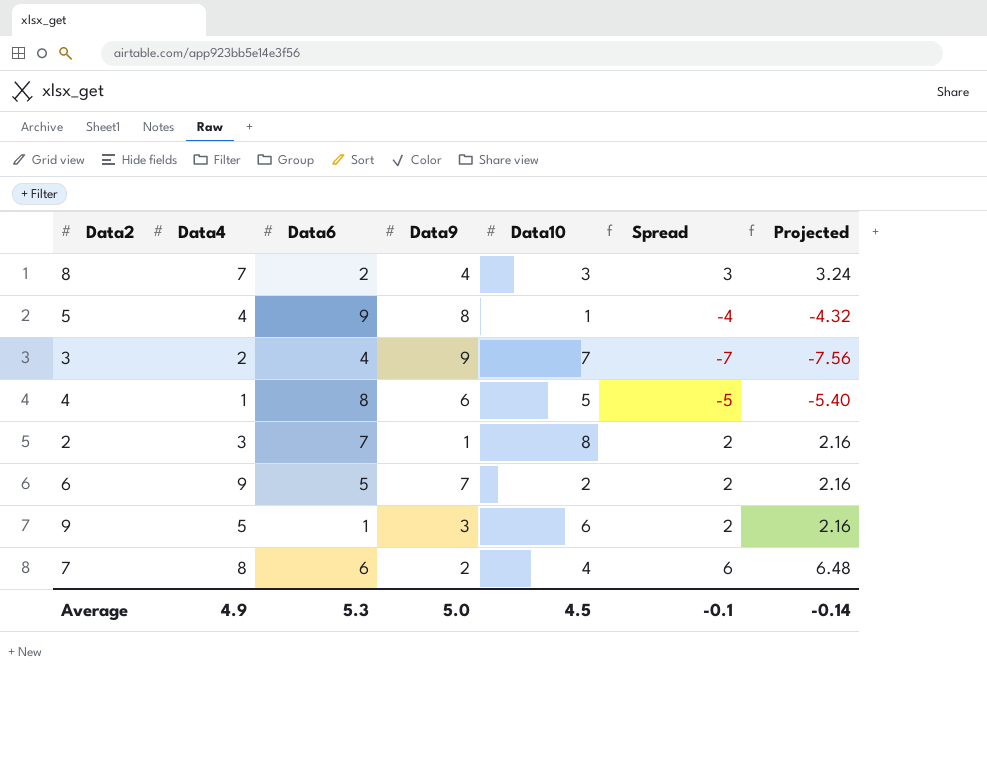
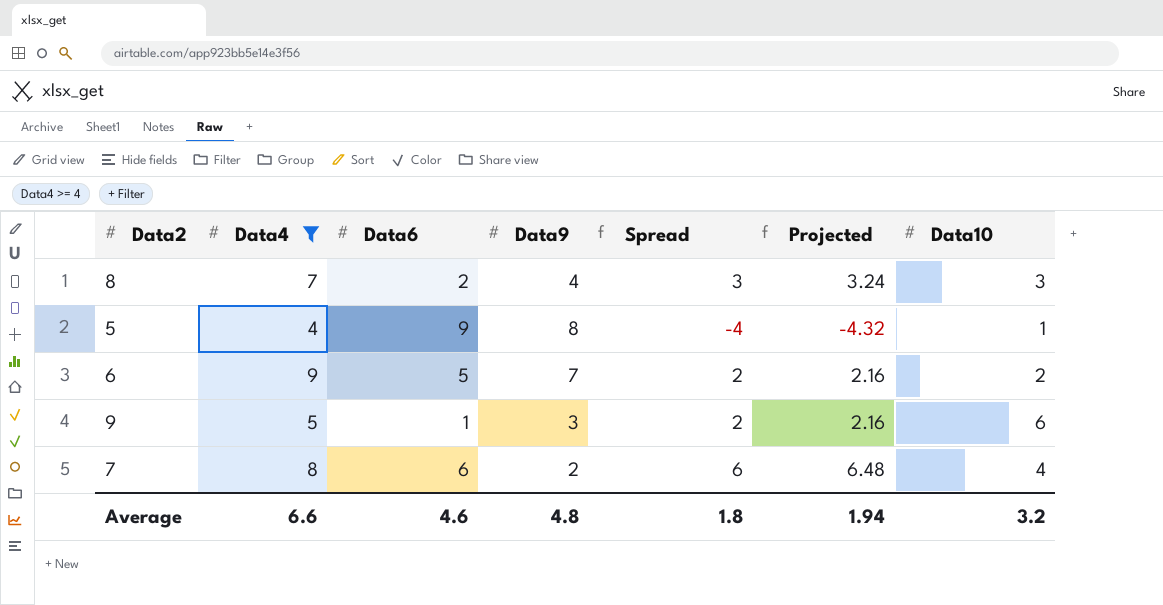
filter: none -> Data4 >= 4
column Data10 | position: 5 -> 7
Average | Data4: 4.9 -> 6.6
Average | Data6: 5.3 -> 4.6
Average | Data9: 5.0 -> 4.8
Average | Spread: -0.1 -> 1.8
Average | Projected: -0.14 -> 1.94
Average | Data10: 4.5 -> 3.2

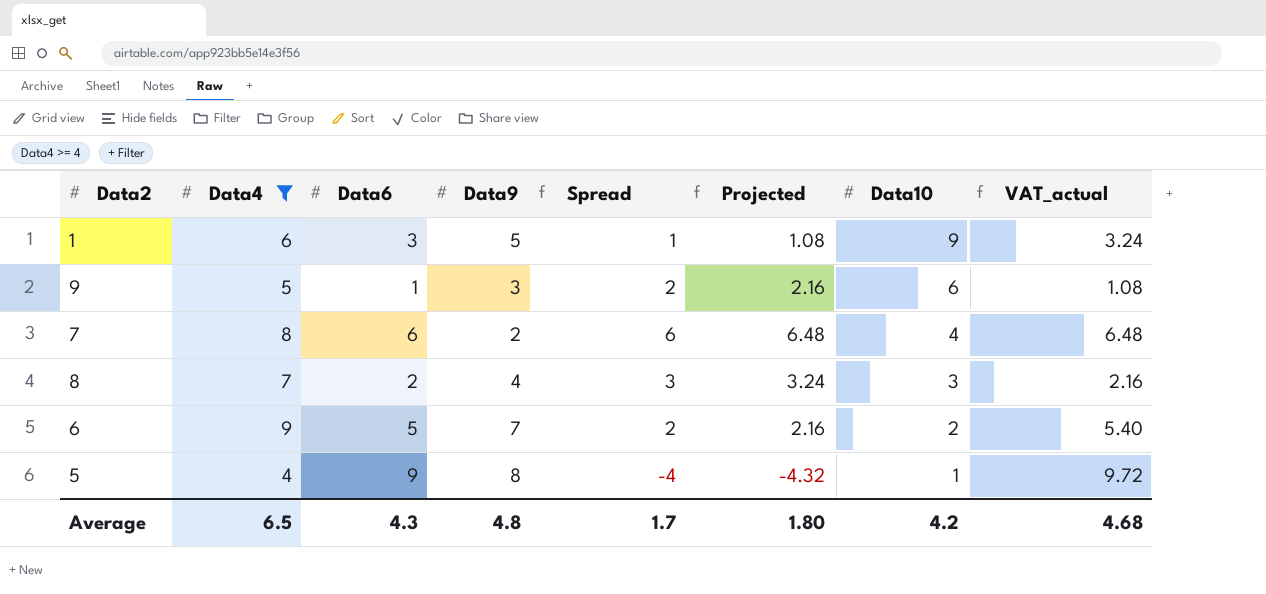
row order: none -> Data10 descending
column VAT_actual | formula: none -> [Data6] * 1.08
row 1: none -> 6 | 3 | 5 | 1 | 1.08 | 9 | 3.24
Average | Data4: 6.6 -> 6.5
Average | Data6: 4.6 -> 4.3
Average | Spread: 1.8 -> 1.7
Average | Projected: 1.94 -> 1.80
Average | Data10: 3.2 -> 4.2

